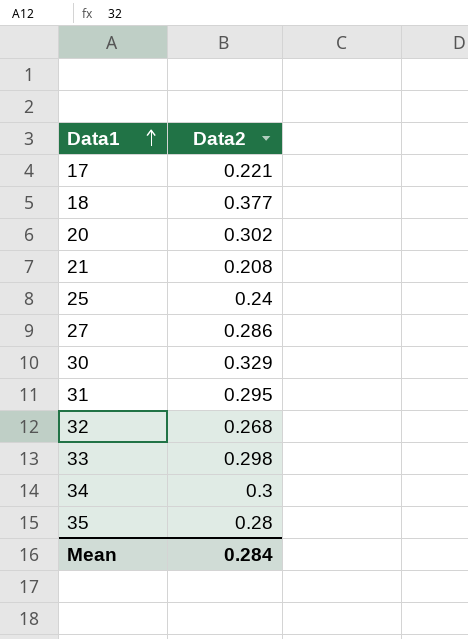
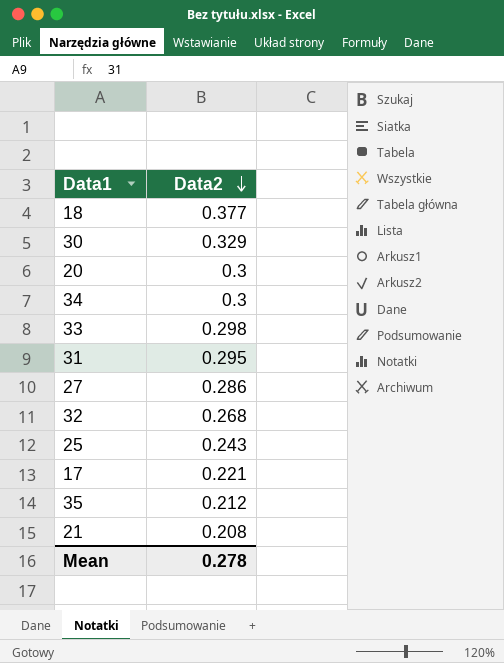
row order: Data1 ascending -> Data2 descending
20 | Data2: 0.302 -> 0.3
25 | Data2: 0.24 -> 0.243
35 | Data2: 0.28 -> 0.212
Mean | Data2: 0.284 -> 0.278

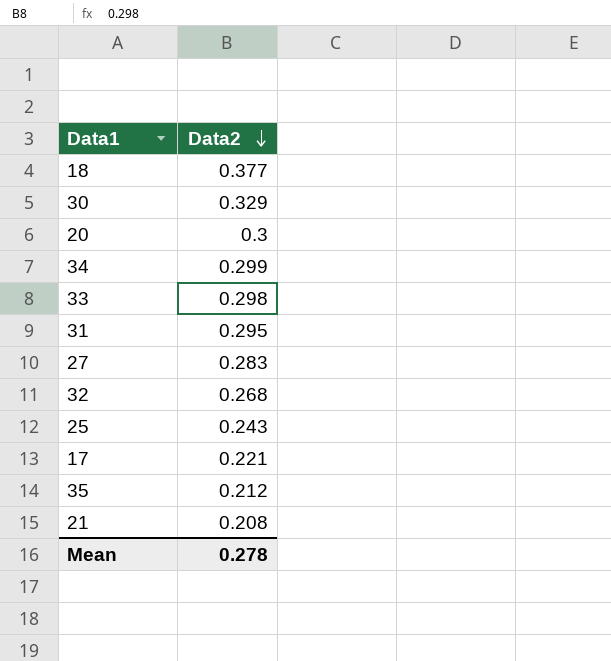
34 | Data2: 0.3 -> 0.299
27 | Data2: 0.286 -> 0.283

